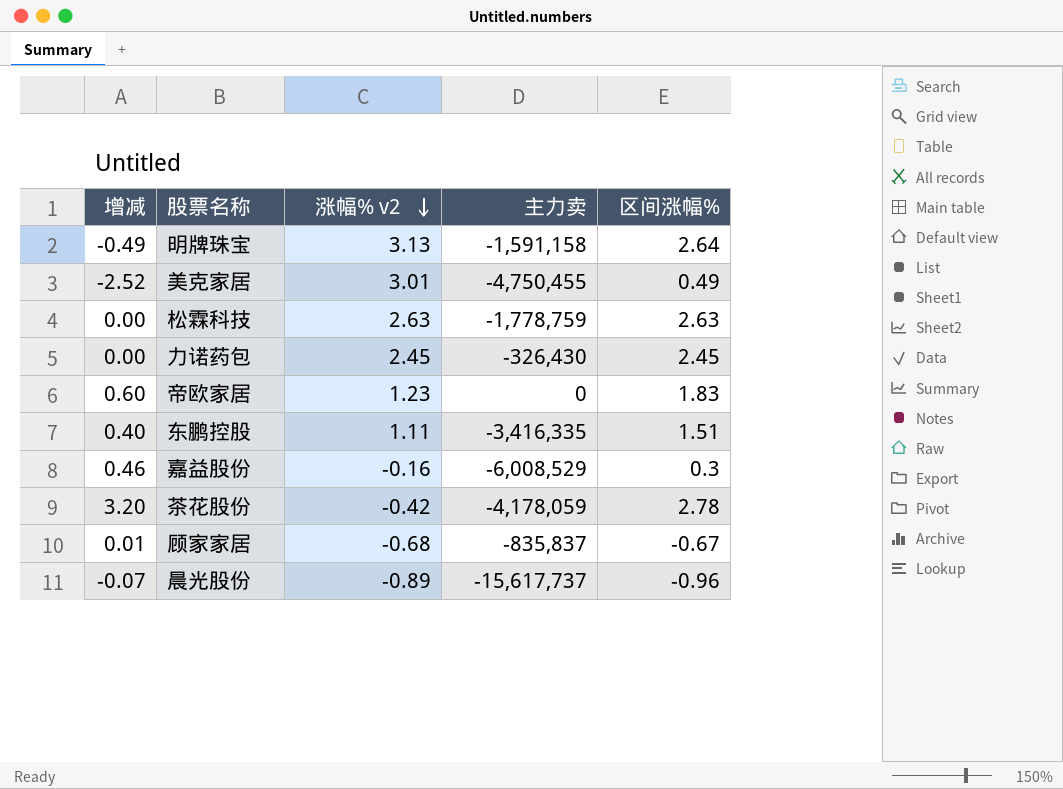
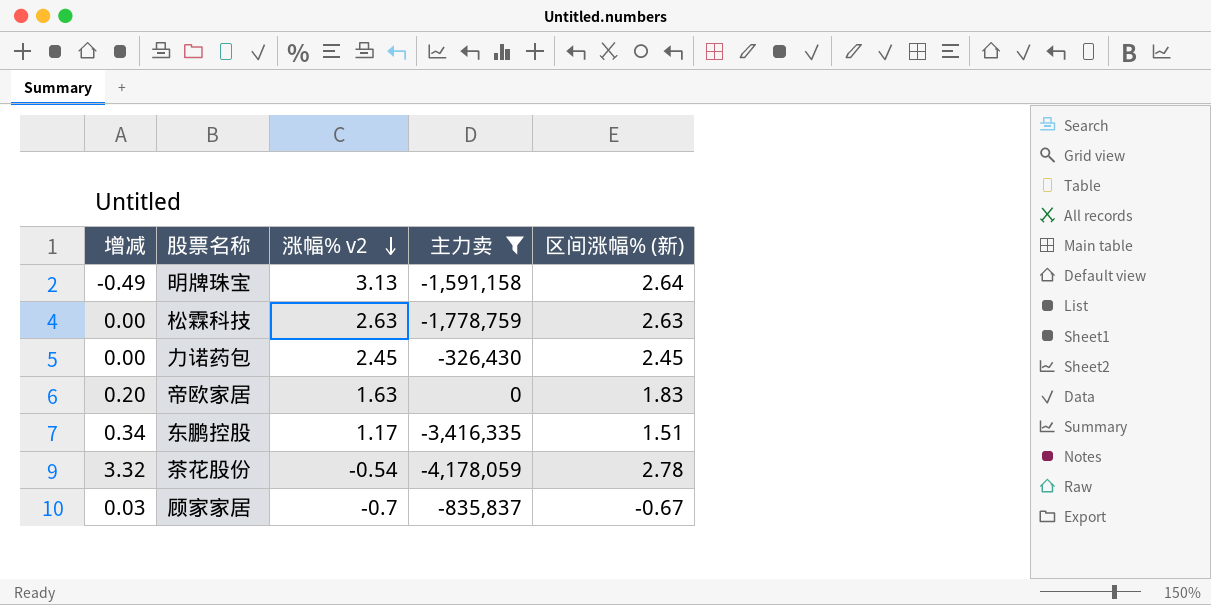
filter: none -> 主力卖 >= -4,178,059
column name: 区间涨幅% -> 区间涨幅% (新)
帝欧家居 | 增减: 0.60 -> 0.20
帝欧家居 | 涨幅% v2: 1.23 -> 1.63
东鹏控股 | 增减: 0.40 -> 0.34
东鹏控股 | 涨幅% v2: 1.11 -> 1.17
茶花股份 | 增减: 3.20 -> 3.32
茶花股份 | 涨幅% v2: -0.42 -> -0.54
顾家家居 | 增减: 0.01 -> 0.03
顾家家居 | 涨幅% v2: -0.68 -> -0.7

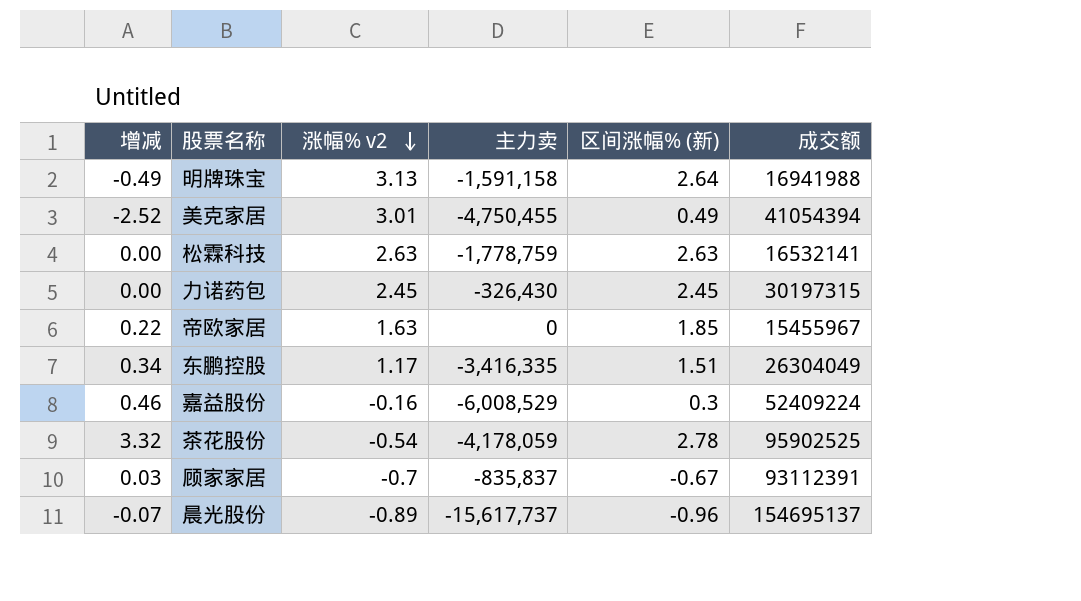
filter: 主力卖 >= -4,178,059 -> none
column 成交额 | position: none -> 6
帝欧家居 | 增减: 0.20 -> 0.22
帝欧家居 | 区间涨幅% (新): 1.83 -> 1.85

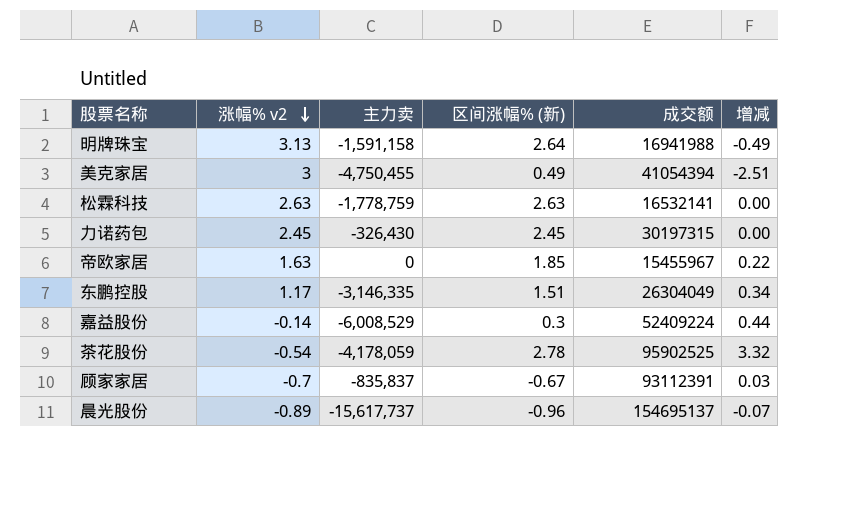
column 增减 | position: 1 -> 6
美克家居 | 涨幅% v2: 3.01 -> 3
美克家居 | 增减: -2.52 -> -2.51
东鹏控股 | 主力卖: -3,416,335 -> -3,146,335
嘉益股份 | 涨幅% v2: -0.16 -> -0.14
嘉益股份 | 增减: 0.46 -> 0.44

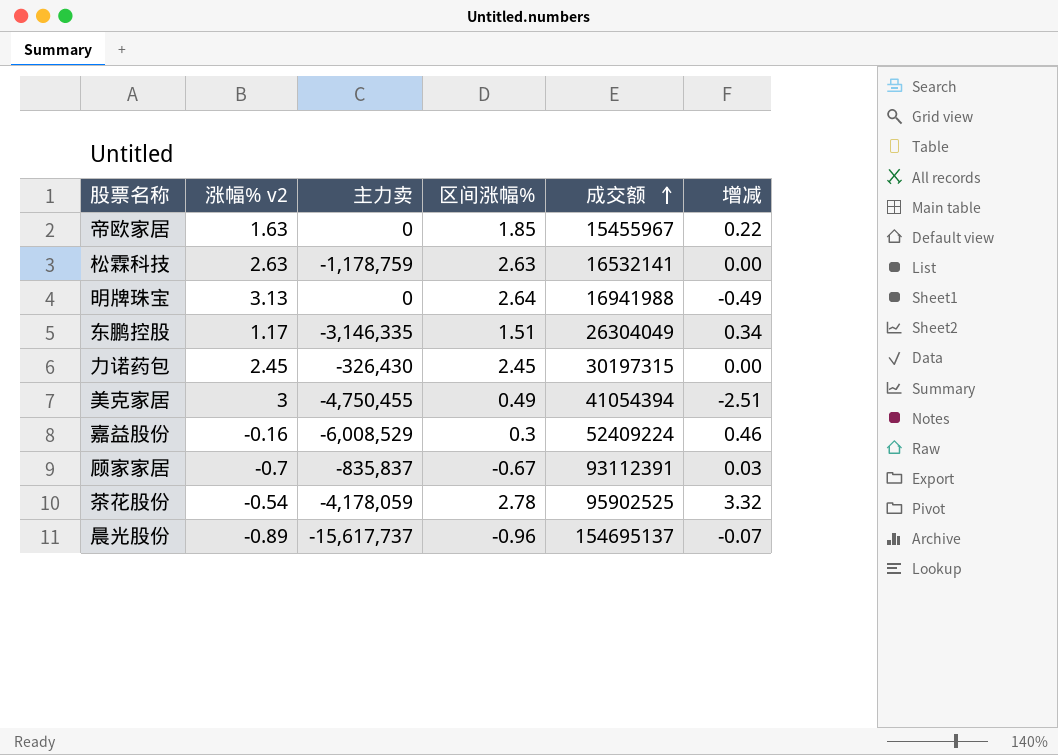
row order: 涨幅% v2 descending -> 成交额 ascending
column name: 区间涨幅% (新) -> 区间涨幅%
松霖科技 | 主力卖: -1,778,759 -> -1,178,759
明牌珠宝 | 主力卖: -1,591,158 -> 0
嘉益股份 | 涨幅% v2: -0.14 -> -0.16
嘉益股份 | 增减: 0.44 -> 0.46

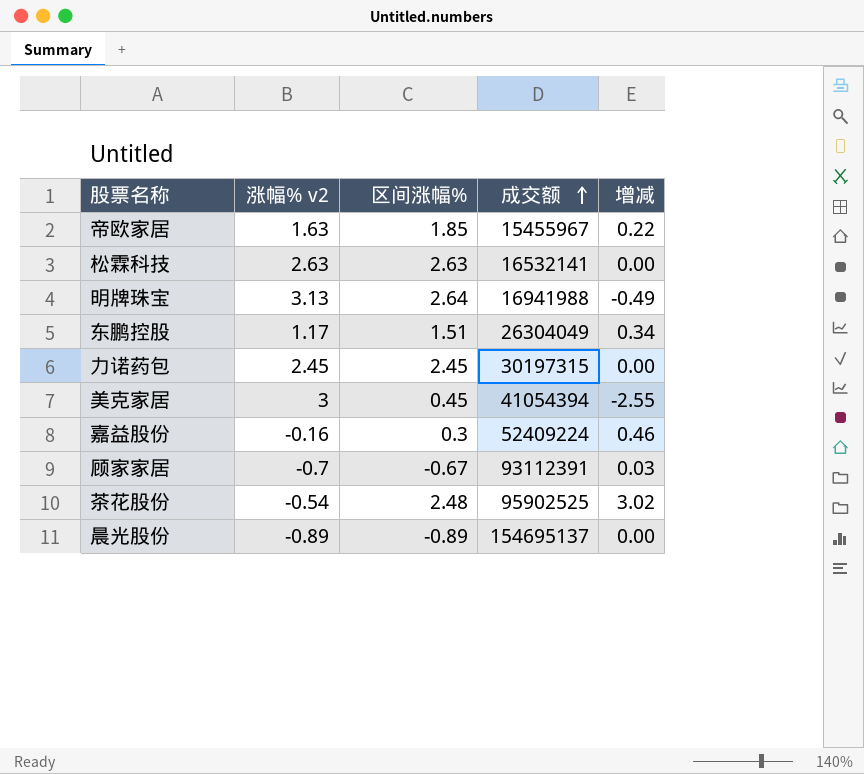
column 主力卖 | position: 3 -> none
美克家居 | 区间涨幅%: 0.49 -> 0.45
美克家居 | 增减: -2.51 -> -2.55
茶花股份 | 区间涨幅%: 2.78 -> 2.48
茶花股份 | 增减: 3.32 -> 3.02
晨光股份 | 区间涨幅%: -0.96 -> -0.89
晨光股份 | 增减: -0.07 -> 0.00

